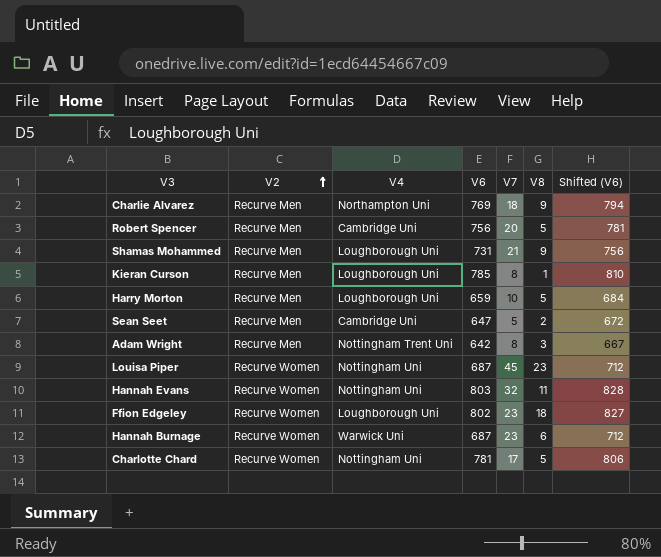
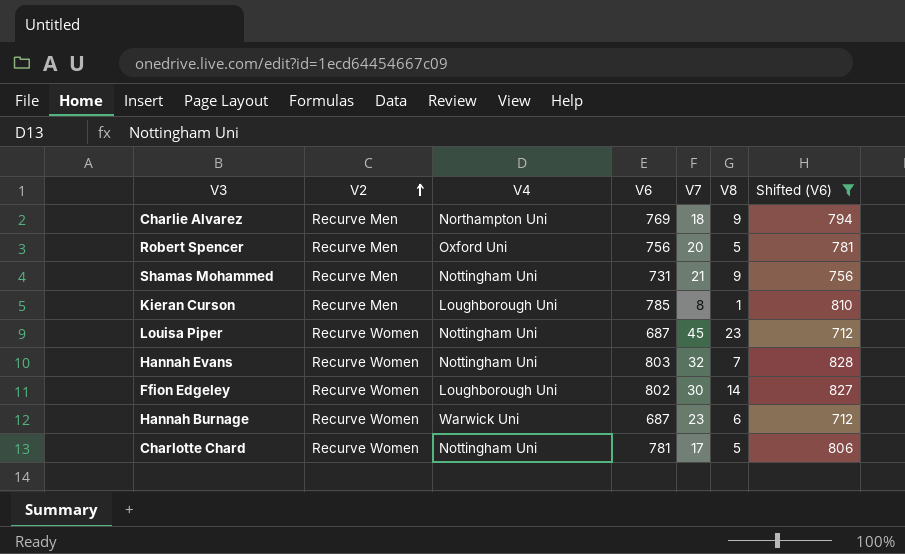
filter: none -> Shifted (V6) >= 712
Robert Spencer | V4: Cambridge Uni -> Oxford Uni
Shamas Mohammed | V4: Loughborough Uni -> Nottingham Uni
Hannah Evans | V8: 11 -> 7
Ffion Edgeley | V7: 23 -> 30
Ffion Edgeley | V8: 18 -> 14

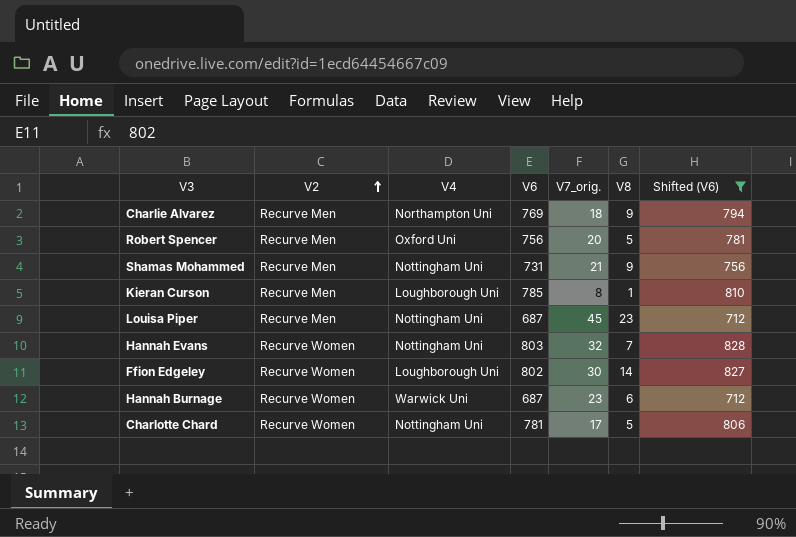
column name: V7 -> V7_orig.
Louisa Piper | V2: Recurve Women -> Recurve Men

